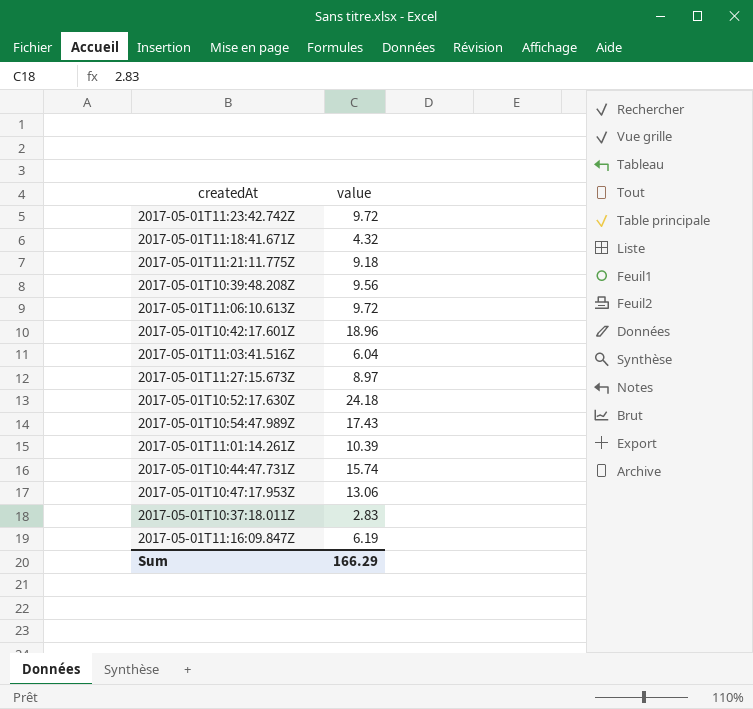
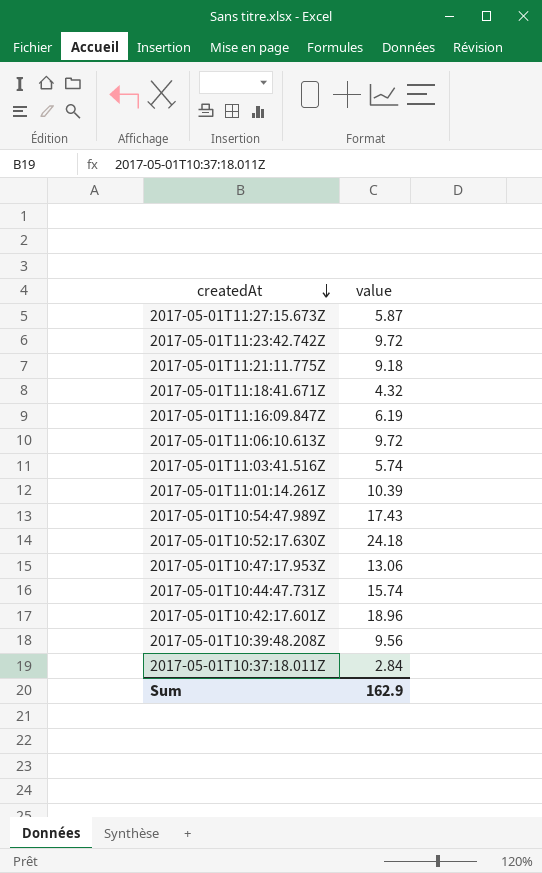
row order: none -> createdAt descending
2017-05-01T11:27:15.673Z | value: 8.97 -> 5.87
2017-05-01T11:03:41.516Z | value: 6.04 -> 5.74
2017-05-01T10:37:18.011Z | value: 2.83 -> 2.84
Sum | value: 166.29 -> 162.9

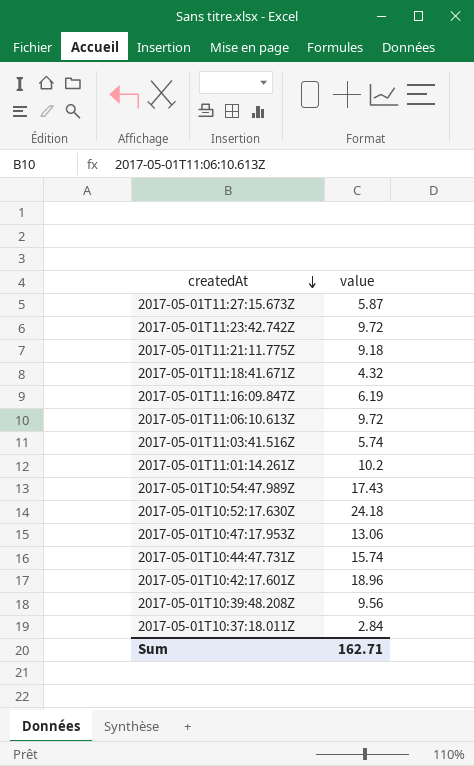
2017-05-01T11:01:14.261Z | value: 10.39 -> 10.2
Sum | value: 162.9 -> 162.71

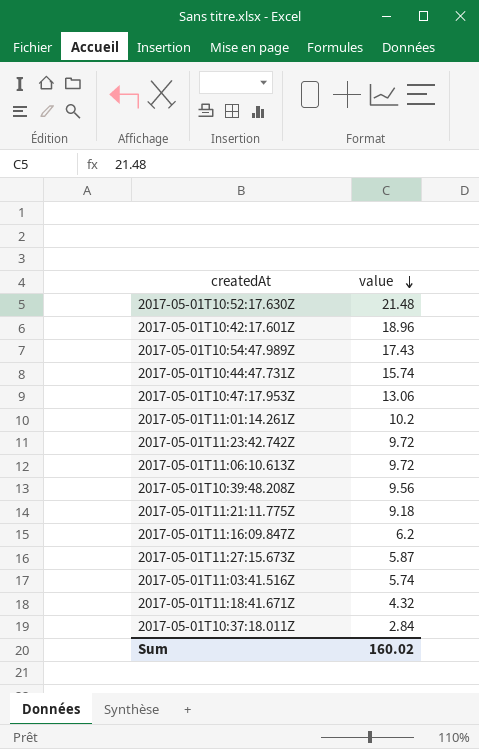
row order: createdAt descending -> value descending
2017-05-01T10:52:17.630Z | value: 24.18 -> 21.48
2017-05-01T11:16:09.847Z | value: 6.19 -> 6.2
Sum | value: 162.71 -> 160.02

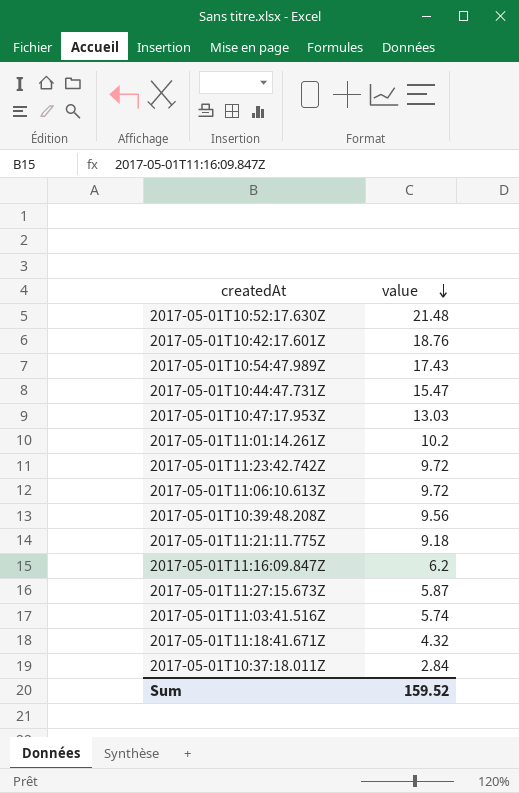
2017-05-01T10:42:17.601Z | value: 18.96 -> 18.76
2017-05-01T10:44:47.731Z | value: 15.74 -> 15.47
2017-05-01T10:47:17.953Z | value: 13.06 -> 13.03
Sum | value: 160.02 -> 159.52

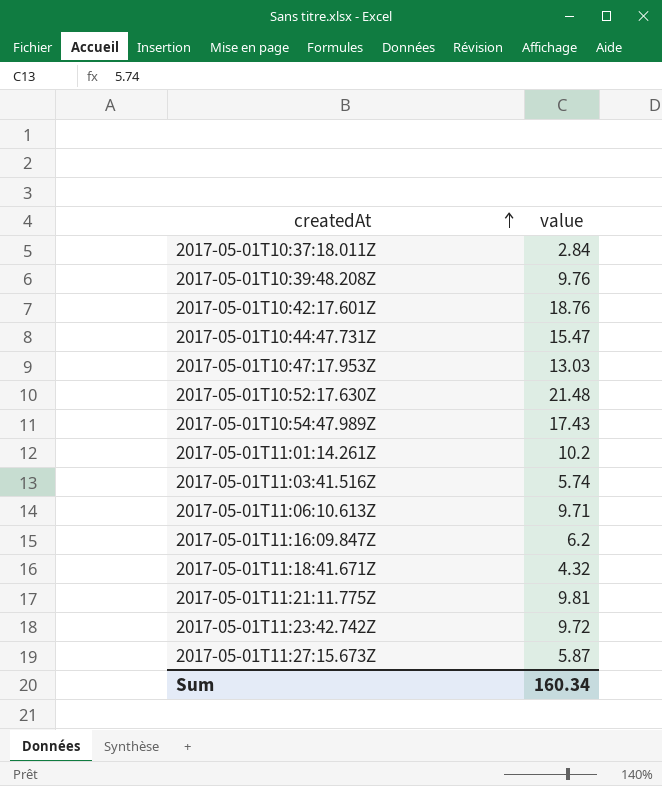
row order: value descending -> createdAt ascending
2017-05-01T10:39:48.208Z | value: 9.56 -> 9.76
2017-05-01T11:06:10.613Z | value: 9.72 -> 9.71
2017-05-01T11:21:11.775Z | value: 9.18 -> 9.81
Sum | value: 159.52 -> 160.34

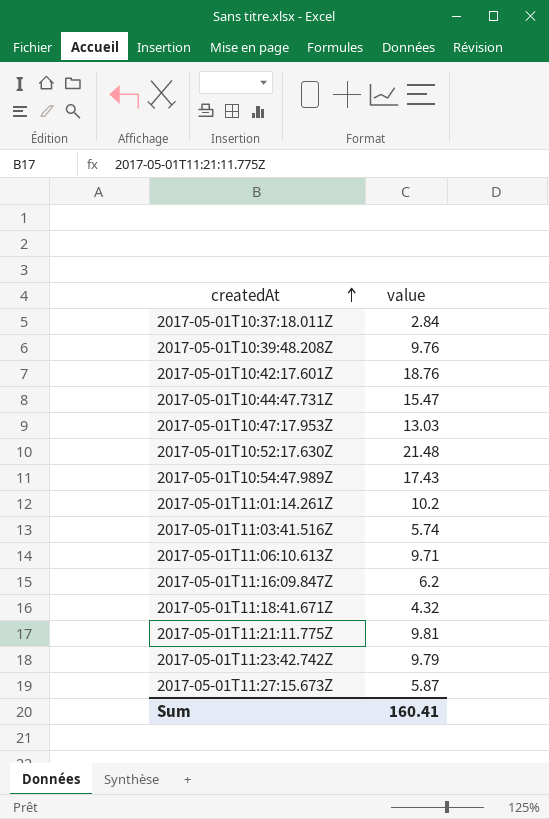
2017-05-01T11:23:42.742Z | value: 9.72 -> 9.79
Sum | value: 160.34 -> 160.41

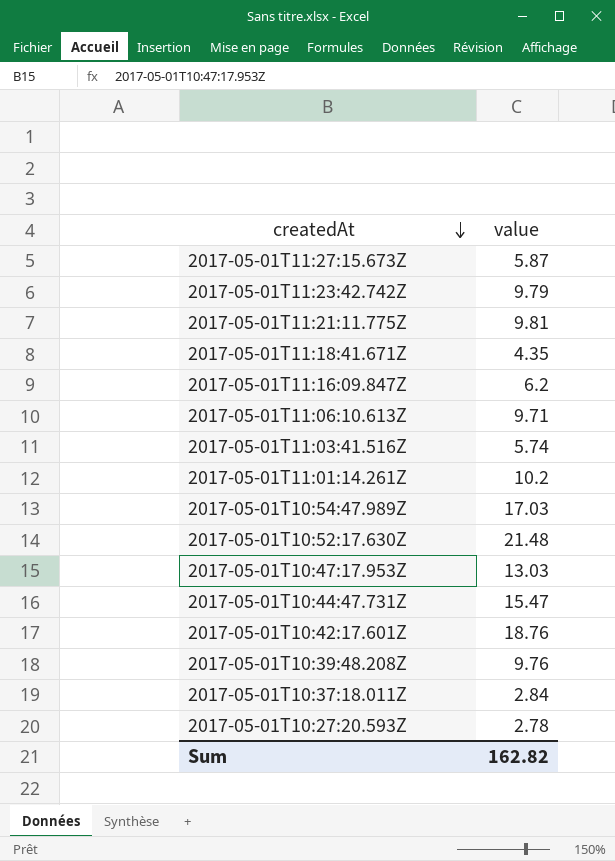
row order: createdAt ascending -> createdAt descending
2017-05-01T11:18:41.671Z | value: 4.32 -> 4.35
2017-05-01T10:54:47.989Z | value: 17.43 -> 17.03
row 2017-05-01T10:27:20.593Z: none -> 2.78
Sum | value: 160.41 -> 162.82

